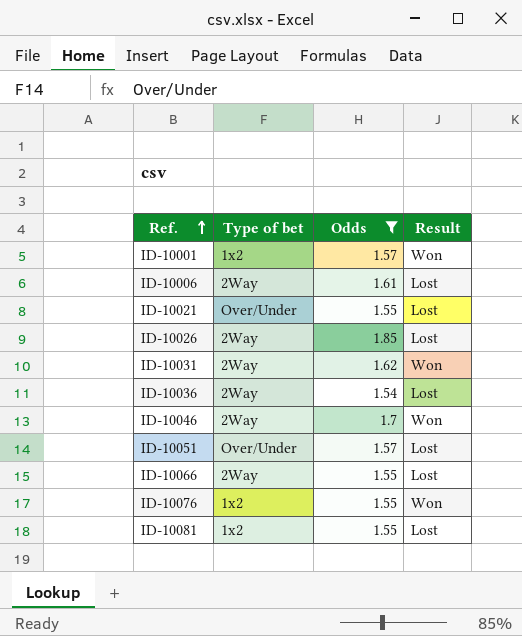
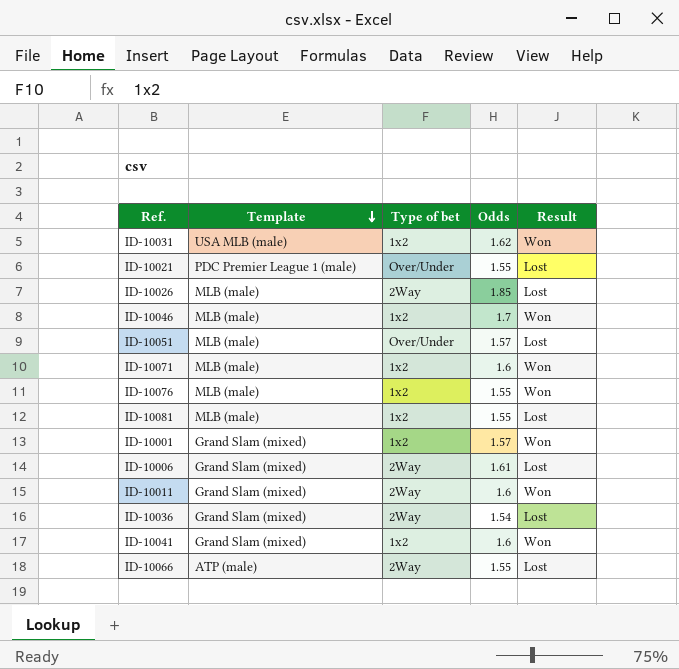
filter: Odds != 1.6 -> none
row order: Ref. ascending -> Template descending
column Template | position: none -> 2
ID-10031 | Type of bet: 2Way -> 1x2
ID-10046 | Type of bet: 2Way -> 1x2

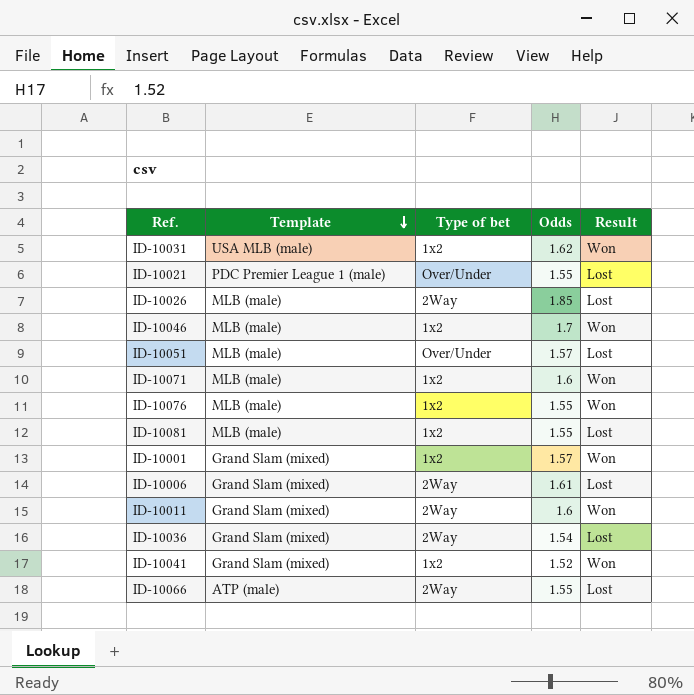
ID-10041 | Odds: 1.6 -> 1.52

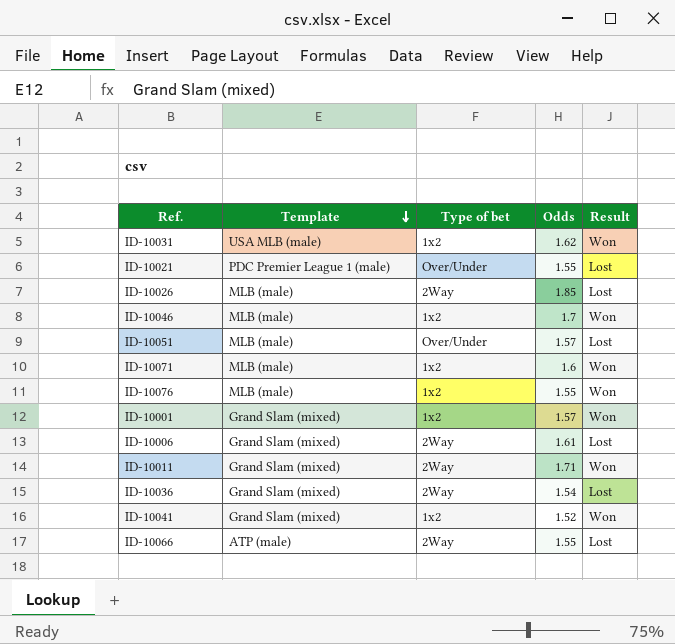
row ID-10081: MLB (male) | 1x2 | 1.55 | Lost -> none
ID-10011 | Odds: 1.6 -> 1.71

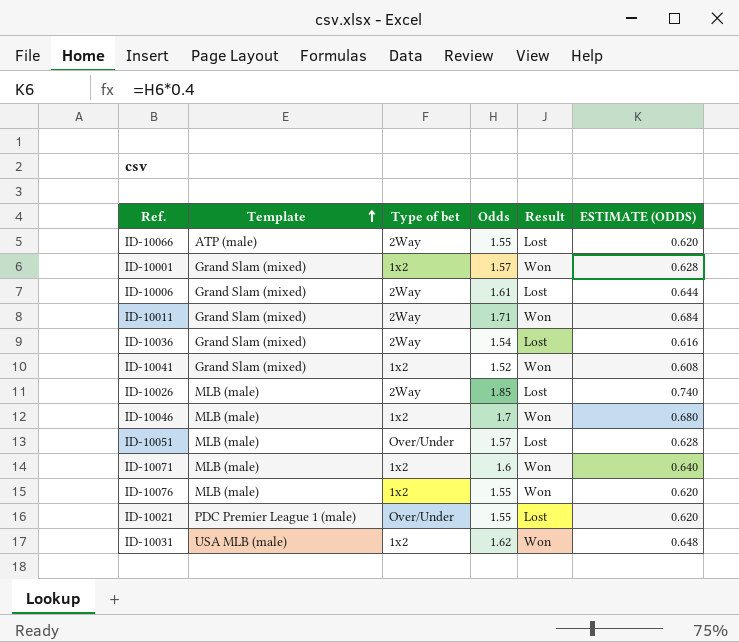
row order: Template descending -> Template ascending
column ESTIMATE (ODDS) | formula: none -> [Odds] * 0.4

